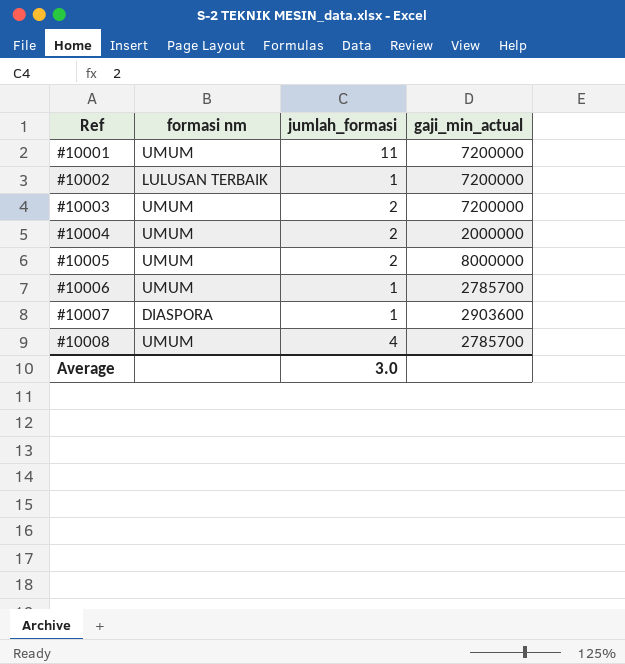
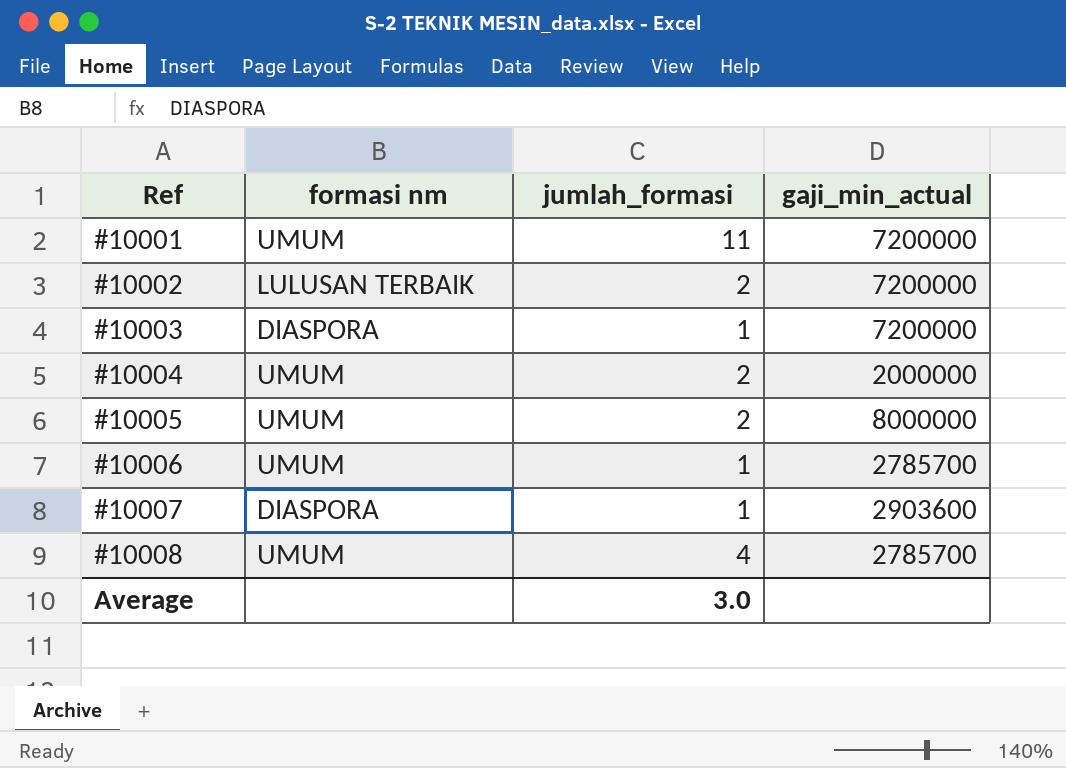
#10002 | jumlah_formasi: 1 -> 2
#10003 | formasi nm: UMUM -> DIASPORA
#10003 | jumlah_formasi: 2 -> 1

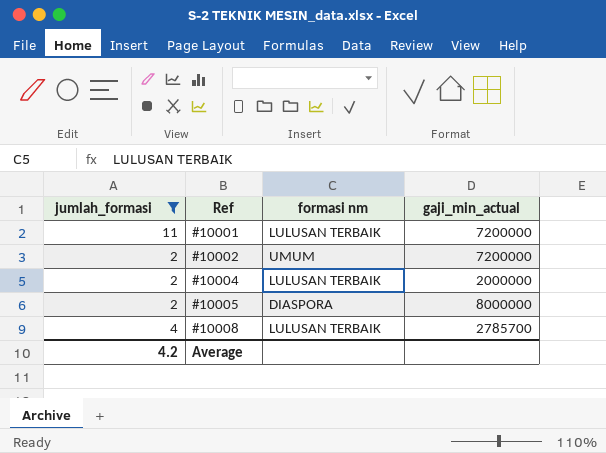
filter: none -> jumlah_formasi != 1
column jumlah_formasi | position: 3 -> 1
#10001 | formasi nm: UMUM -> LULUSAN TERBAIK
#10002 | formasi nm: LULUSAN TERBAIK -> UMUM
#10004 | formasi nm: UMUM -> LULUSAN TERBAIK
#10005 | formasi nm: UMUM -> DIASPORA
#10008 | formasi nm: UMUM -> LULUSAN TERBAIK
Average | jumlah_formasi: 3.0 -> 4.2

